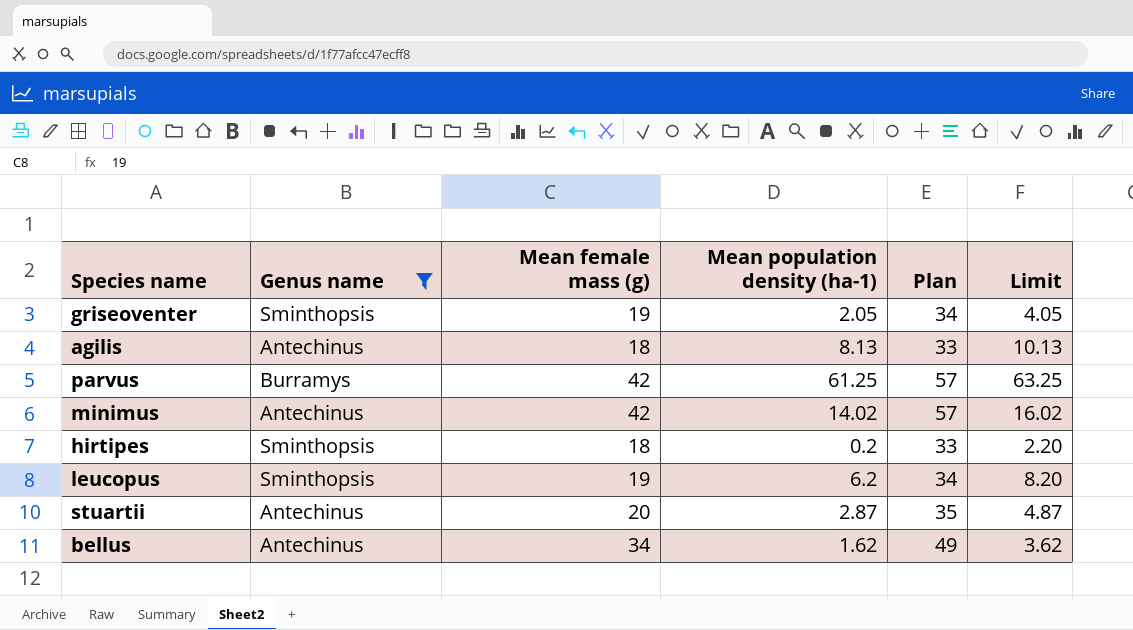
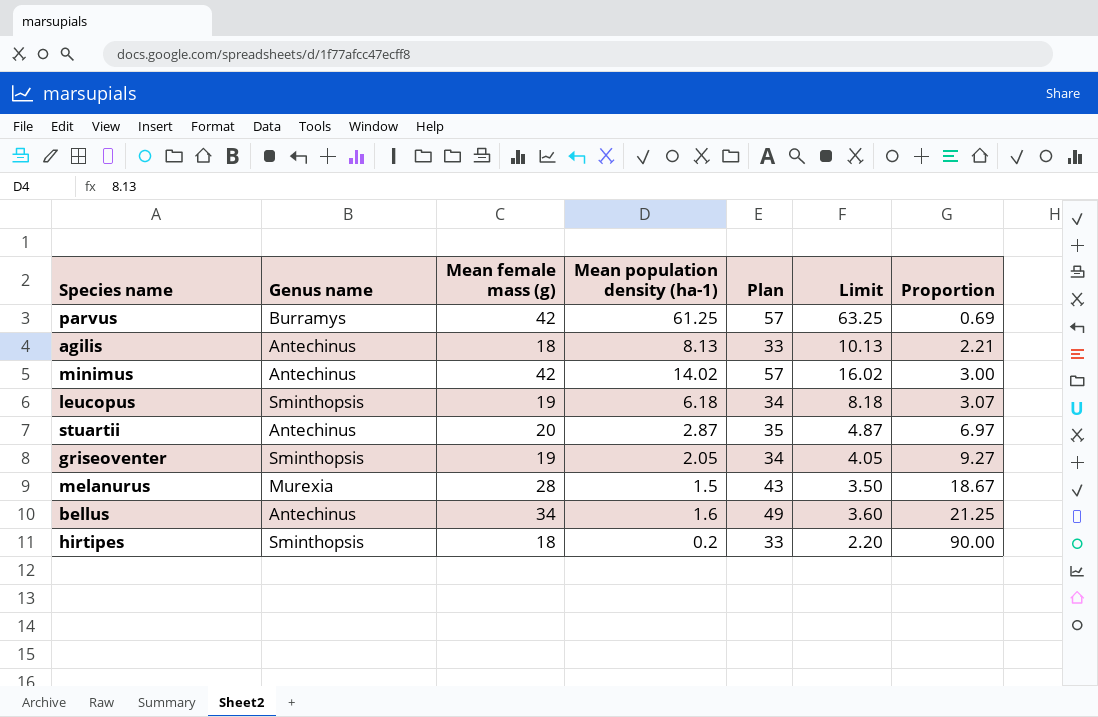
filter: Genus name != Murexia -> none
row order: none -> Proportion ascending
column Proportion | formula: none -> [Mean female mass (g)] / [Mean population density (ha-1)]
leucopus | Mean population density (ha-1): 6.2 -> 6.18
leucopus | Limit: 8.20 -> 8.18
bellus | Mean population density (ha-1): 1.62 -> 1.6
bellus | Limit: 3.62 -> 3.60

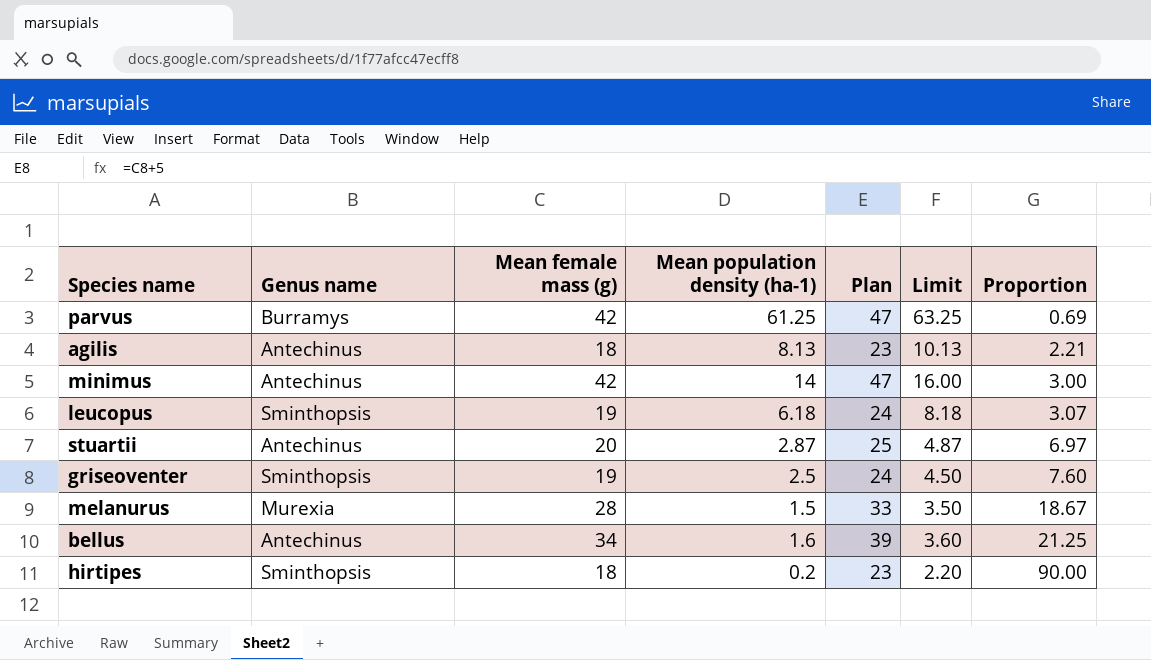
column Plan | formula: [Mean female mass (g)] + 15 -> [Mean female mass (g)] + 5
minimus | Mean population density (ha-1): 14.02 -> 14
minimus | Limit: 16.02 -> 16.00
griseoventer | Mean population density (ha-1): 2.05 -> 2.5
griseoventer | Limit: 4.05 -> 4.50
griseoventer | Proportion: 9.27 -> 7.60

